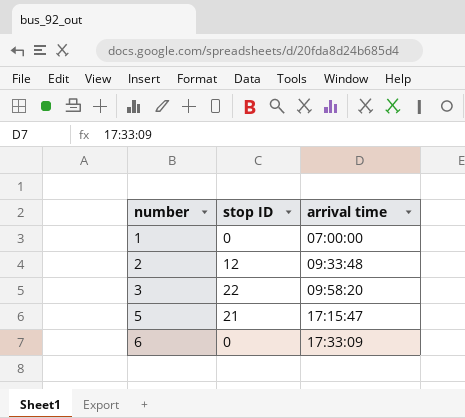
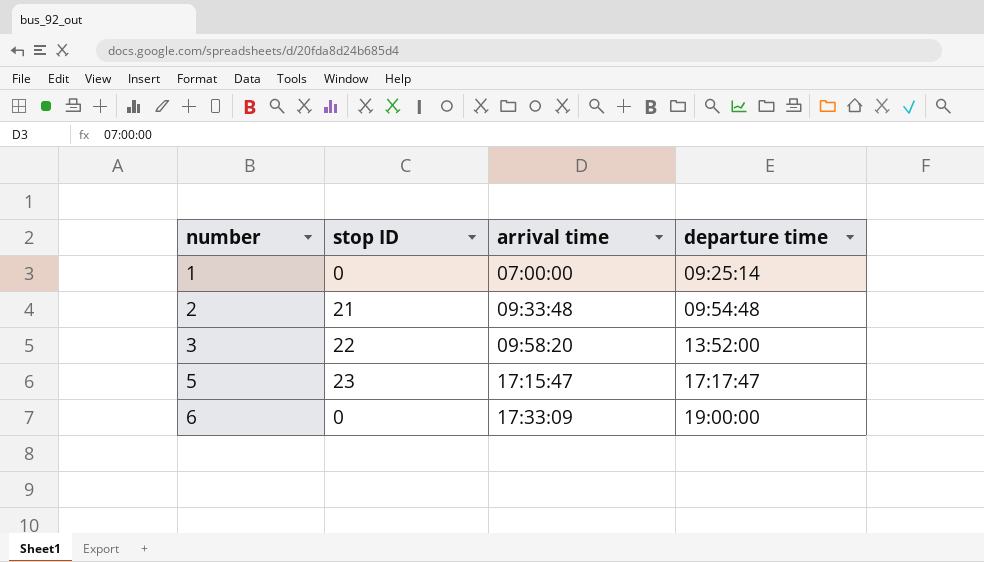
column departure time | position: none -> 4
2 | stop ID: 12 -> 21
5 | stop ID: 21 -> 23

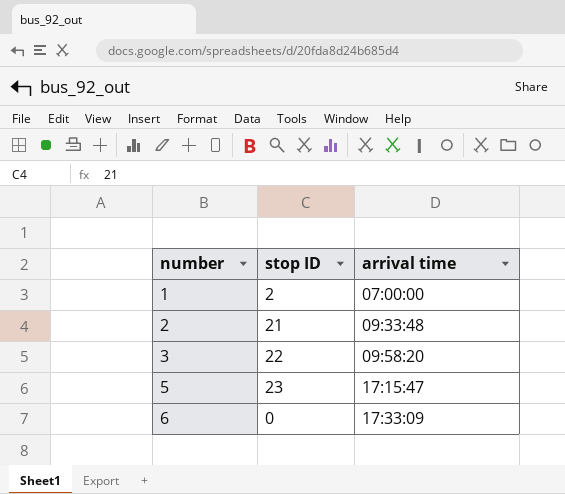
column departure time | position: 4 -> none
1 | stop ID: 0 -> 2

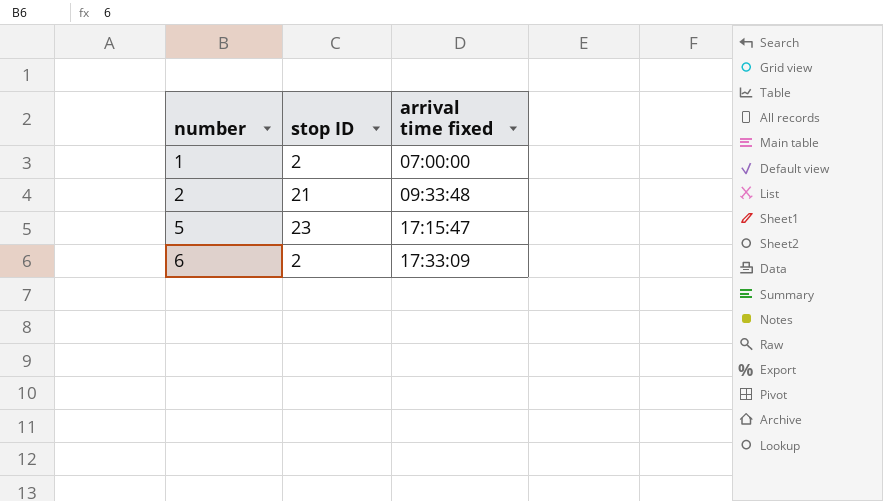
column name: arrival time -> arrival time fixed
row 3: 22 | 09:58:20 -> none
6 | stop ID: 0 -> 2

